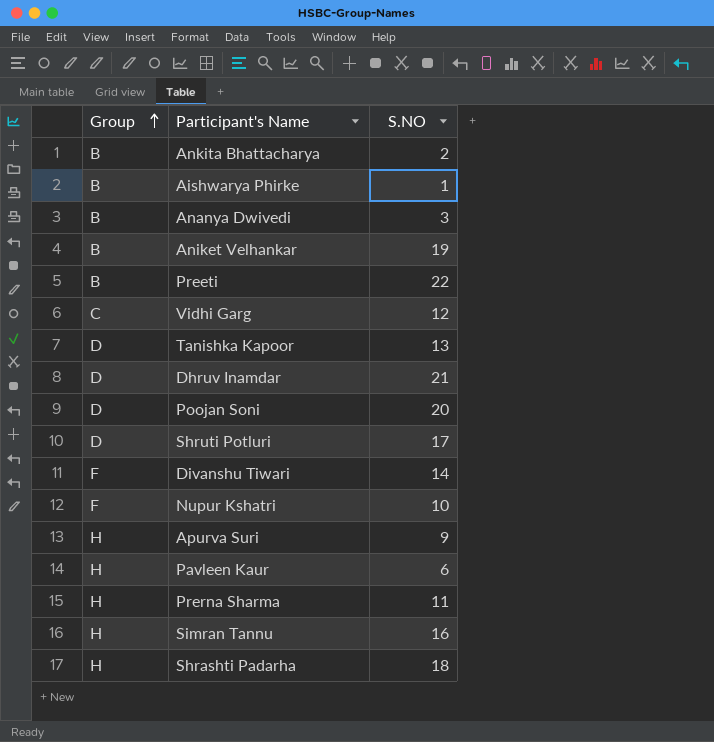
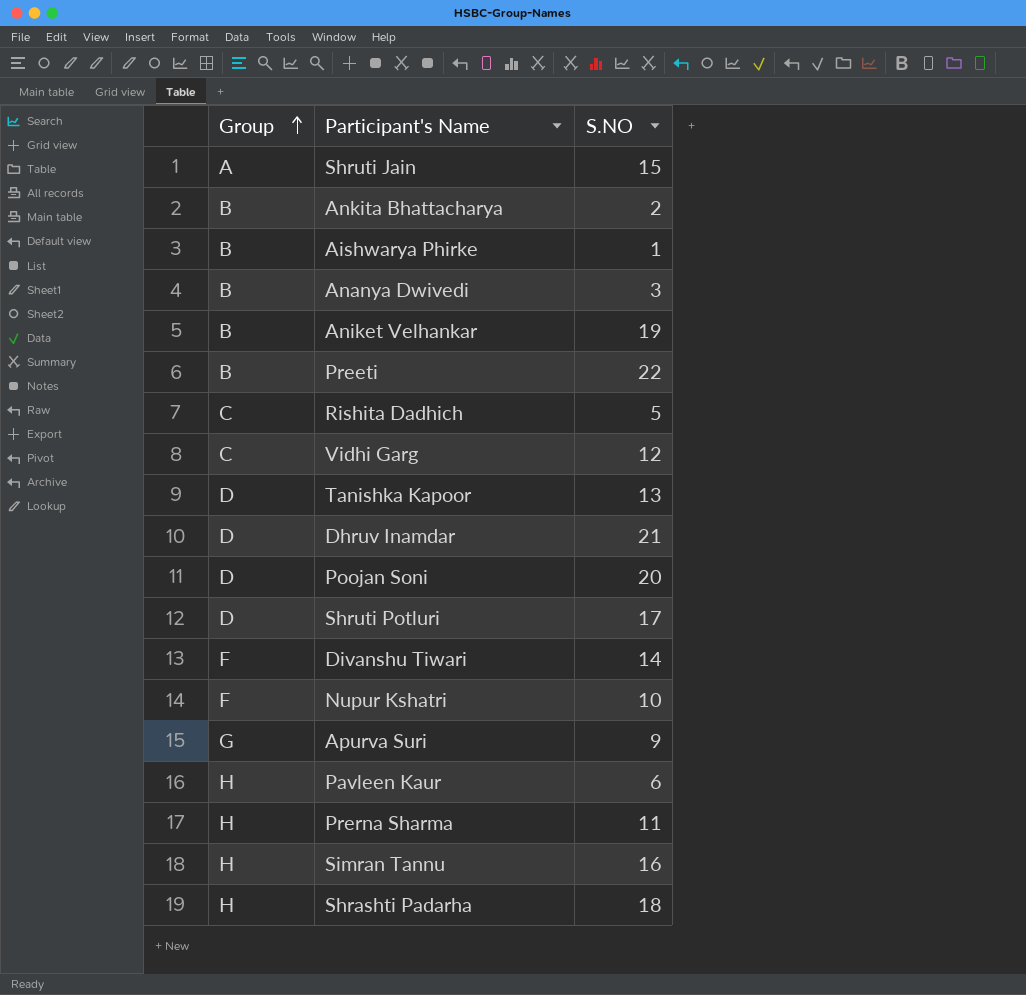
row Shruti Jain: none -> A | 15
row Rishita Dadhich: none -> C | 5
Apurva Suri | Group: H -> G

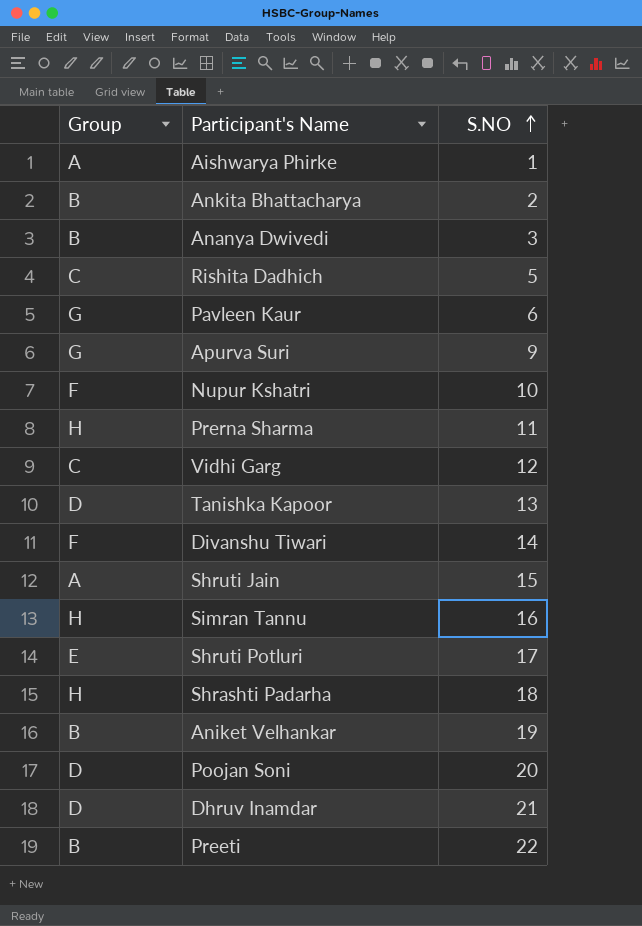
row order: Group ascending -> S.NO ascending
Aishwarya Phirke | Group: B -> A
Pavleen Kaur | Group: H -> G
Shruti Potluri | Group: D -> E

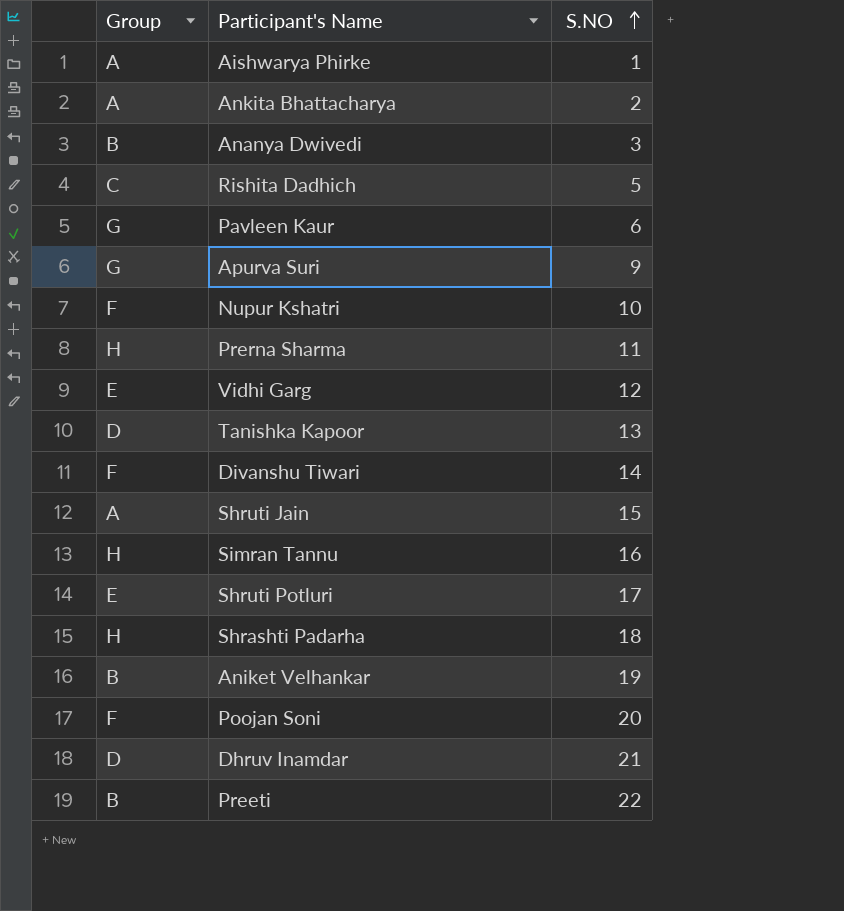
Ankita Bhattacharya | Group: B -> A
Vidhi Garg | Group: C -> E
Poojan Soni | Group: D -> F

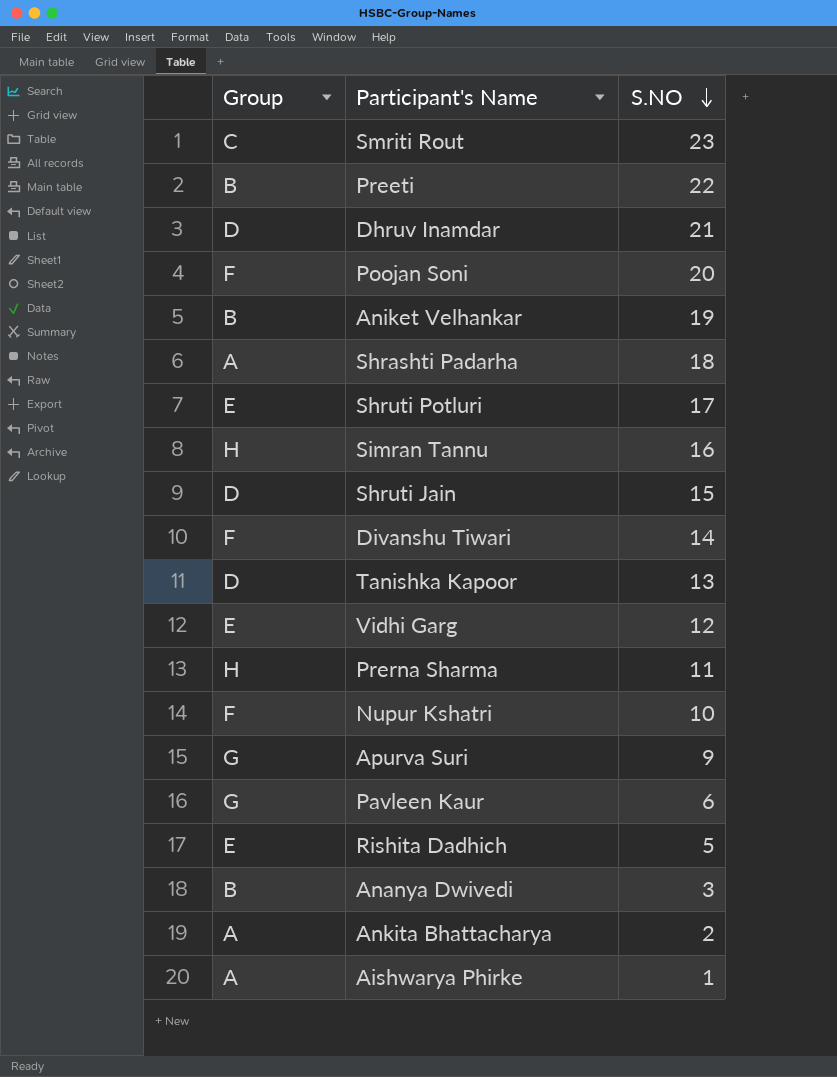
row order: S.NO ascending -> S.NO descending
row Smriti Rout: none -> C | 23
Shrashti Padarha | Group: H -> A
Shruti Jain | Group: A -> D
Rishita Dadhich | Group: C -> E

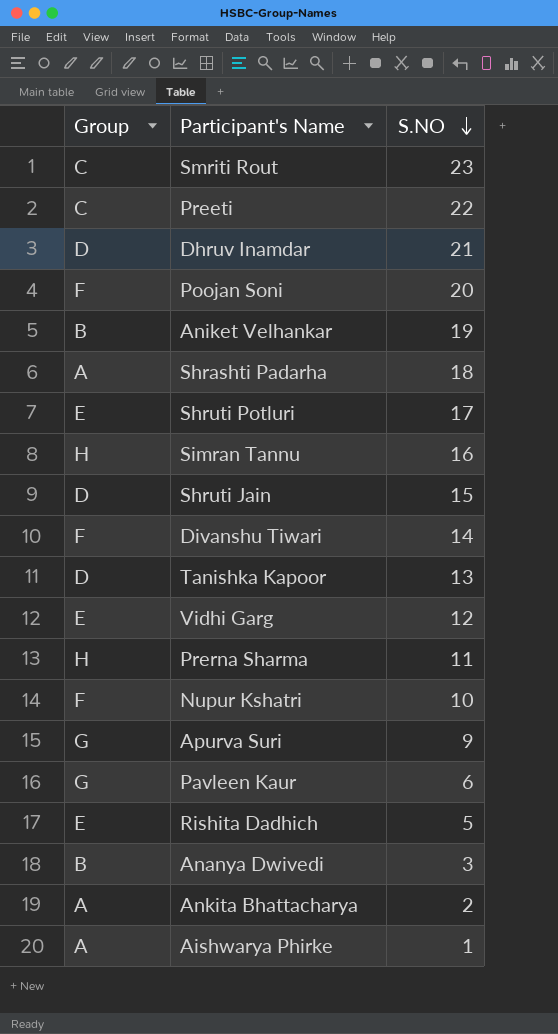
Preeti | Group: B -> C

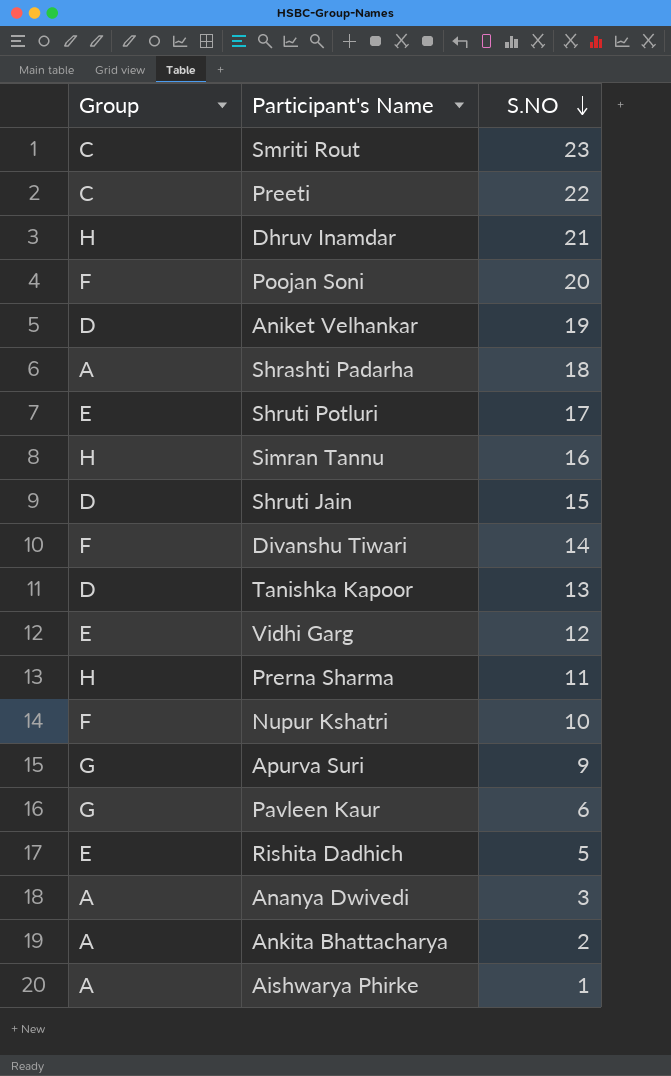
Dhruv Inamdar | Group: D -> H
Aniket Velhankar | Group: B -> D
Ananya Dwivedi | Group: B -> A

